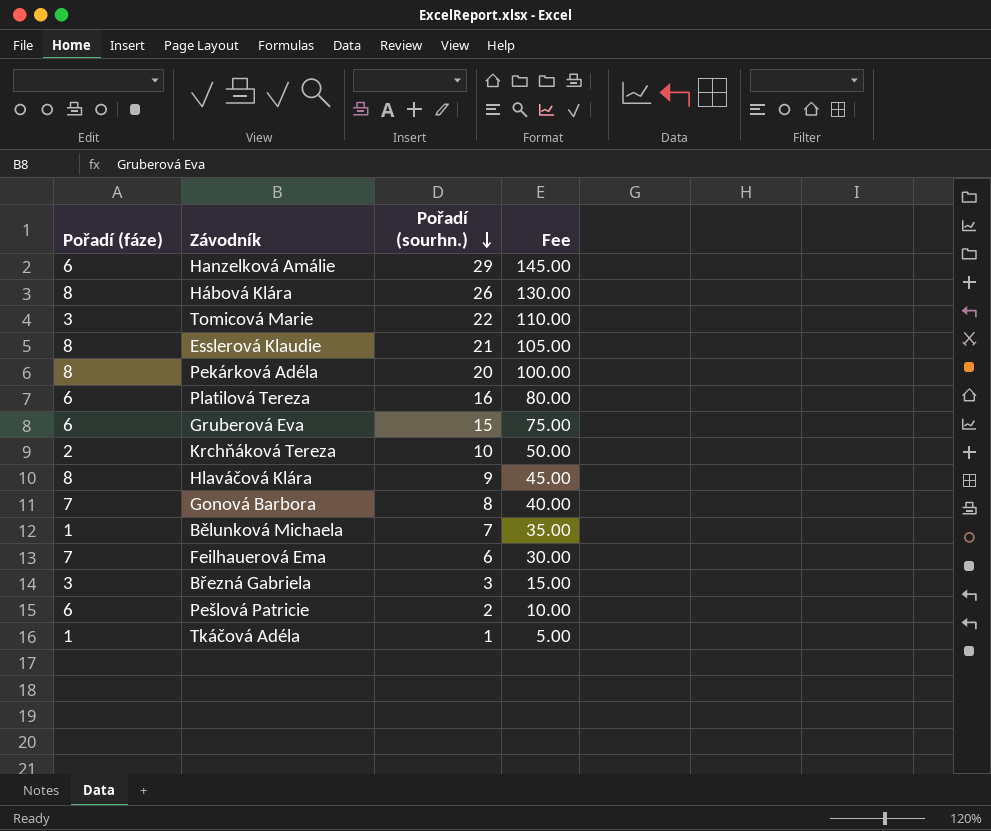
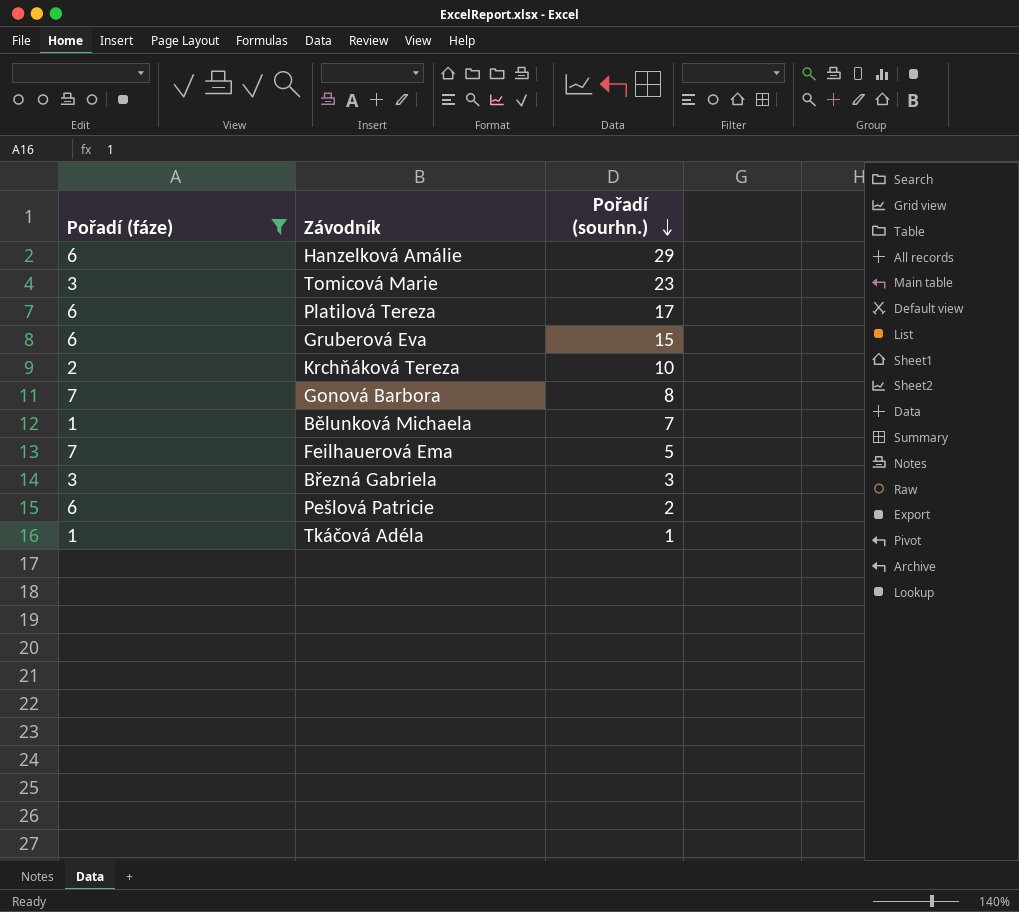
filter: none -> Pořadí (fáze) != 8
column Fee | formula: [Pořadí (sourhn.)] * 5 -> none
Tomicová Marie | Pořadí (sourhn.): 22 -> 23
Platilová Tereza | Pořadí (sourhn.): 16 -> 17
Feilhauerová Ema | Pořadí (sourhn.): 6 -> 5

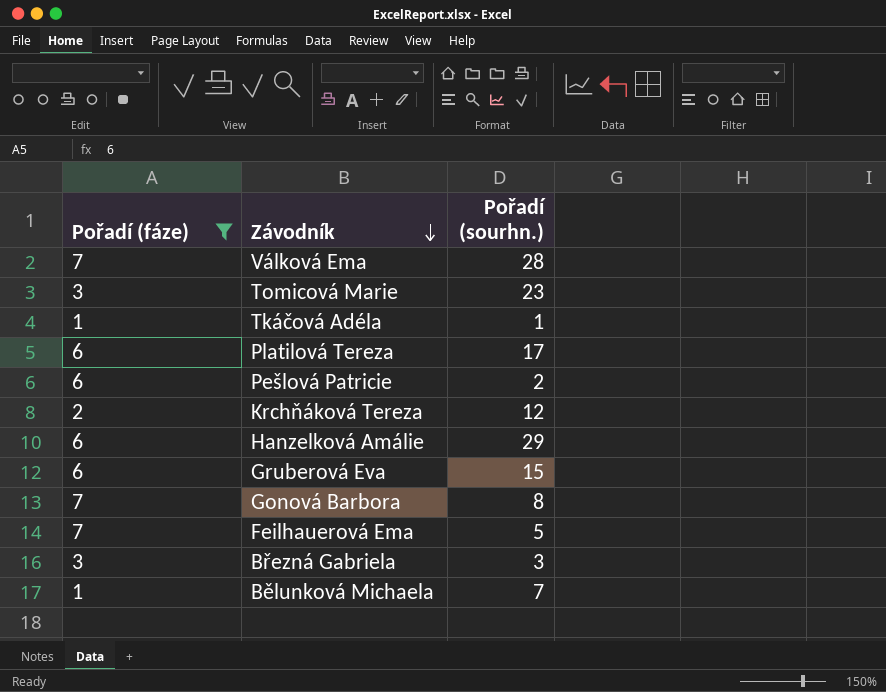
row order: Pořadí (sourhn.) descending -> Závodník descending
row Válková Ema: none -> 7 | 28
Krchňáková Tereza | Pořadí (sourhn.): 10 -> 12

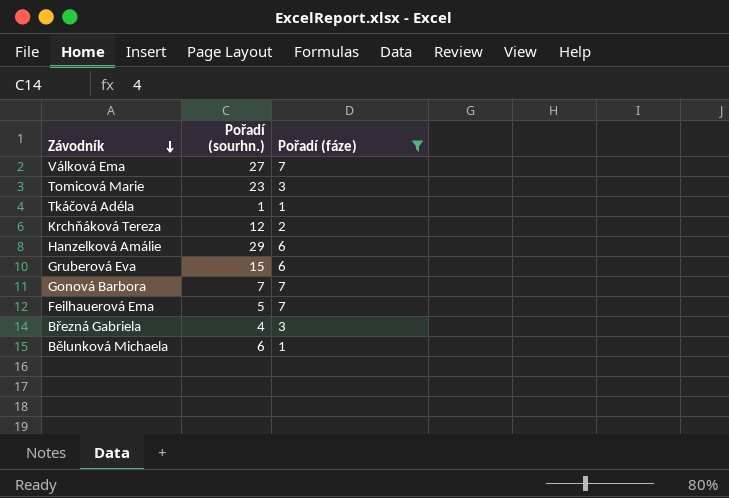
column Pořadí (fáze) | position: 1 -> 3
row Platilová Tereza: 6 | 17 -> none
row Pešlová Patricie: 6 | 2 -> none
Válková Ema | Pořadí (sourhn.): 28 -> 27
Gonová Barbora | Pořadí (sourhn.): 8 -> 7
Březná Gabriela | Pořadí (sourhn.): 3 -> 4
Bělunková Michaela | Pořadí (sourhn.): 7 -> 6

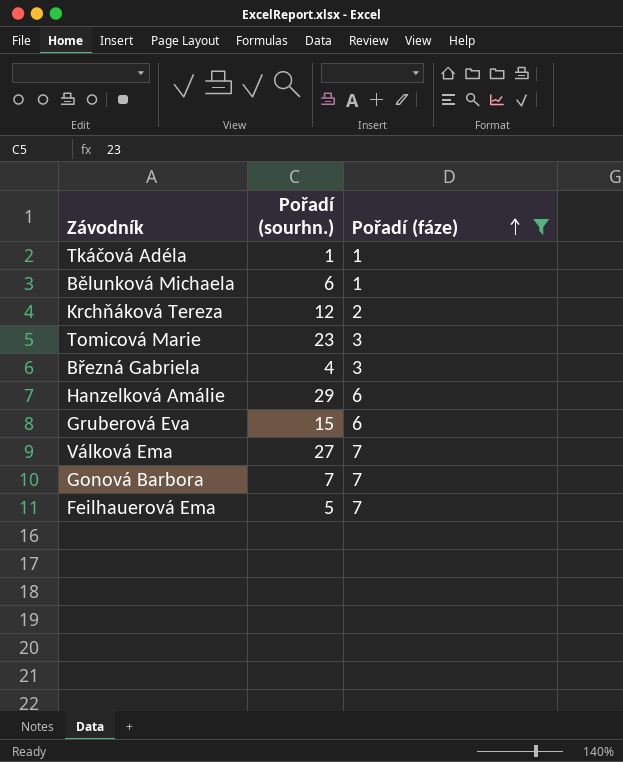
row order: Závodník descending -> Pořadí (fáze) ascending

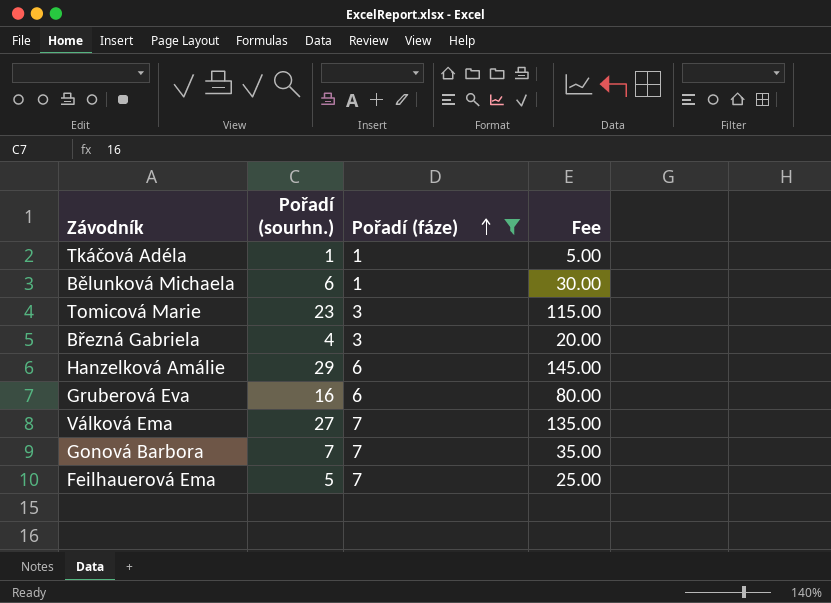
column Fee | formula: none -> [Pořadí (sourhn.)] * 5
row Krchňáková Tereza: 12 | 2 -> none
Gruberová Eva | Pořadí (sourhn.): 15 -> 16

